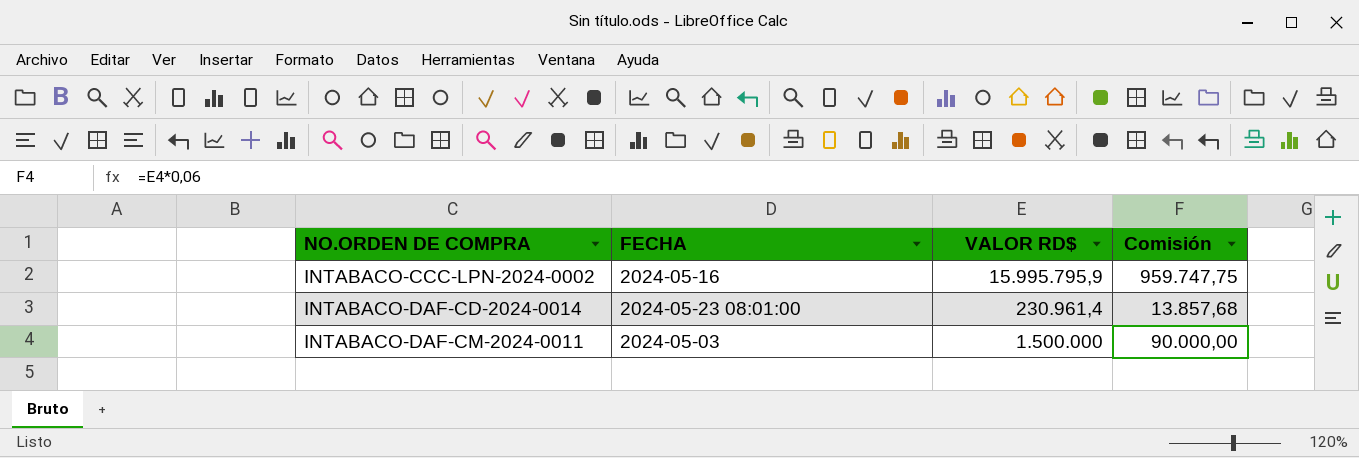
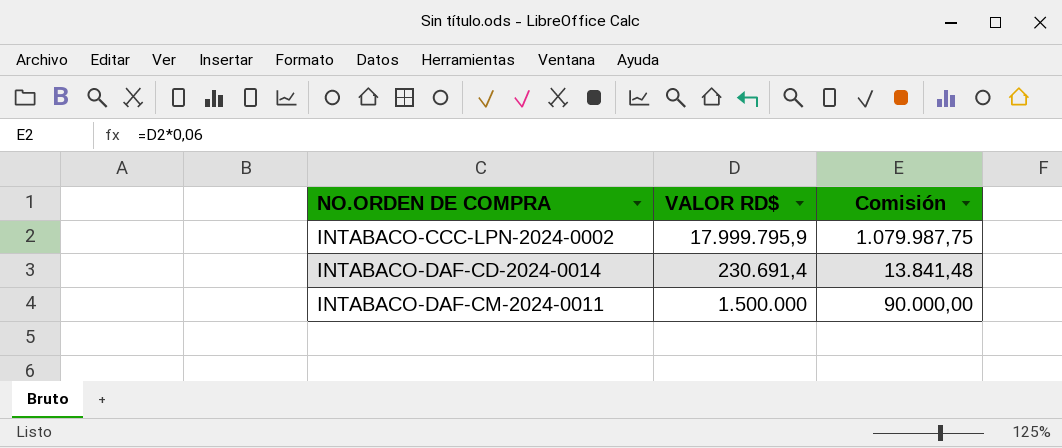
column FECHA | position: 2 -> none
INTABACO-CCC-LPN-2024-0002 | VALOR RD$: 15.995.795,9 -> 17.999.795,9
INTABACO-CCC-LPN-2024-0002 | Comisión: 959.747,75 -> 1.079.987,75
INTABACO-DAF-CD-2024-0014 | VALOR RD$: 230.961,4 -> 230.691,4
INTABACO-DAF-CD-2024-0014 | Comisión: 13.857,68 -> 13.841,48

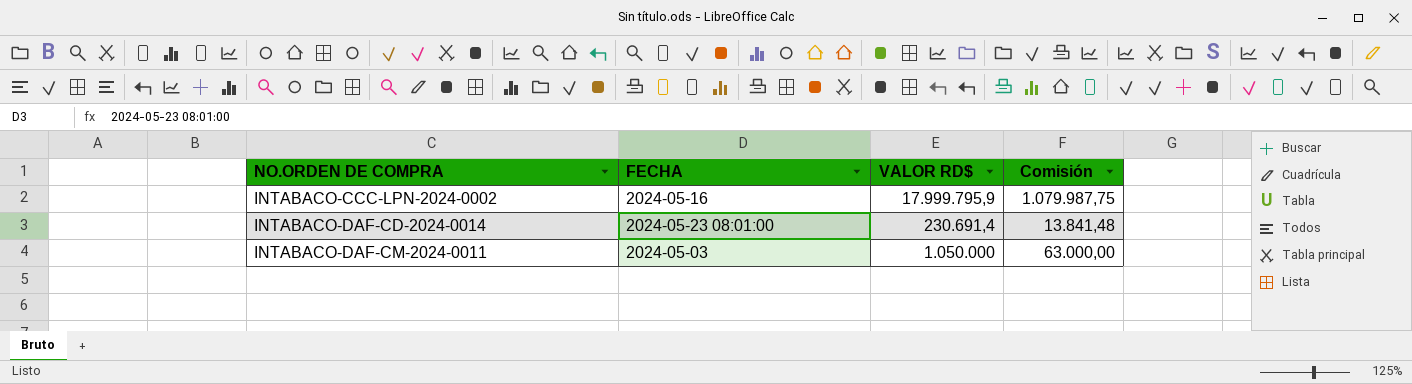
column FECHA | position: none -> 2
INTABACO-DAF-CM-2024-0011 | VALOR RD$: 1.500.000 -> 1.050.000
INTABACO-DAF-CM-2024-0011 | Comisión: 90.000,00 -> 63.000,00

